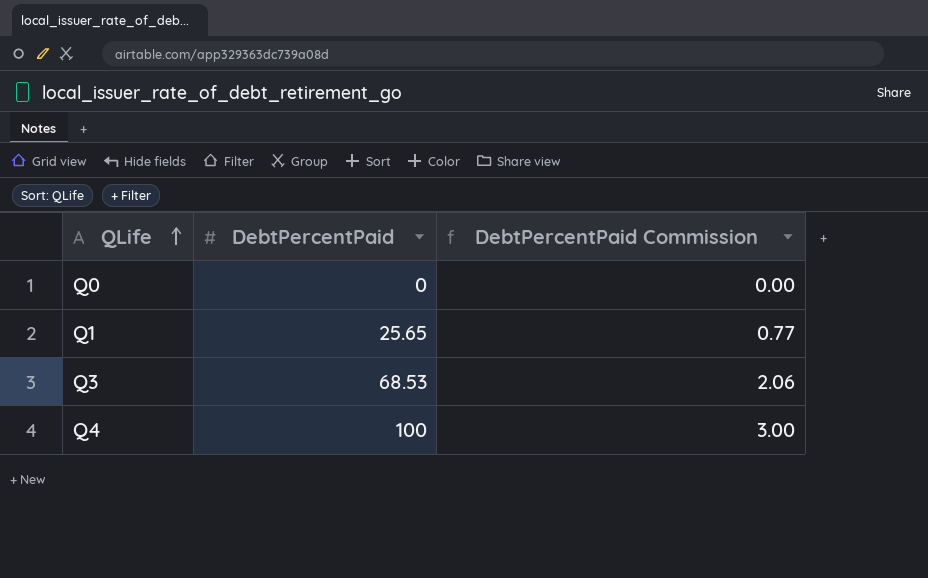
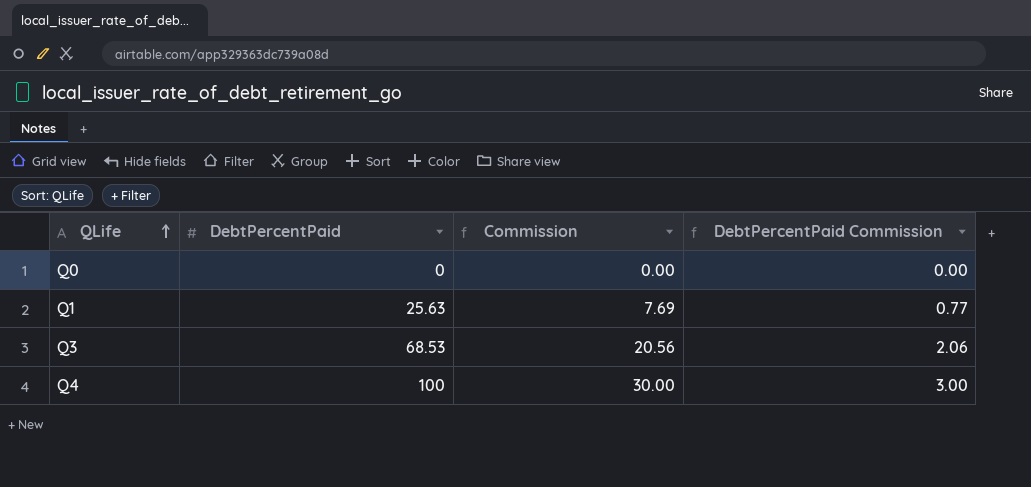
column Commission | formula: none -> [DebtPercentPaid] * 0.3
Q1 | DebtPercentPaid: 25.65 -> 25.63

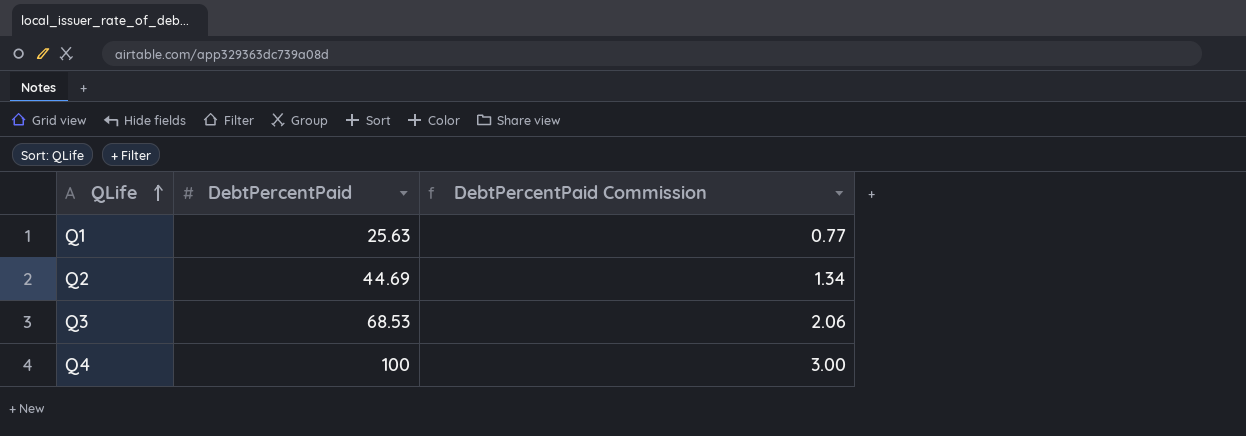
column Commission | formula: [DebtPercentPaid] * 0.3 -> none
row Q0: 0 | 0.00 | 0.00 -> none
row Q2: none -> 44.69 | 1.34

